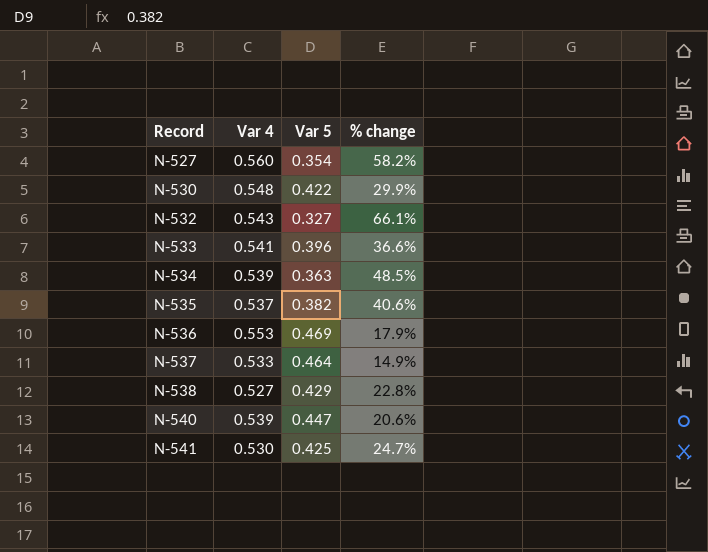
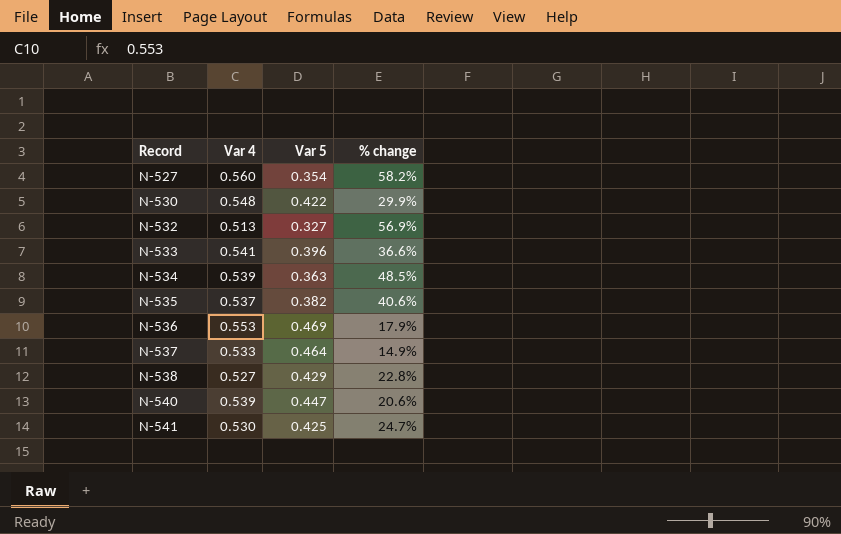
N-532 | Var 4: 0.543 -> 0.513
N-532 | % change: 66.1% -> 56.9%

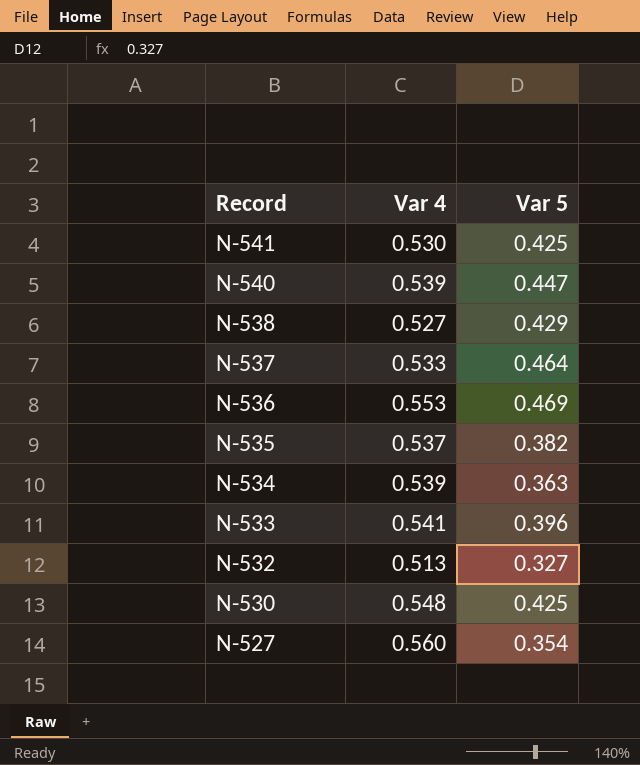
row order: Record ascending -> Record descending
column % change | formula: ([Var 4] - [Var 5]) / [Var 5] -> none
N-530 | Var 5: 0.422 -> 0.425

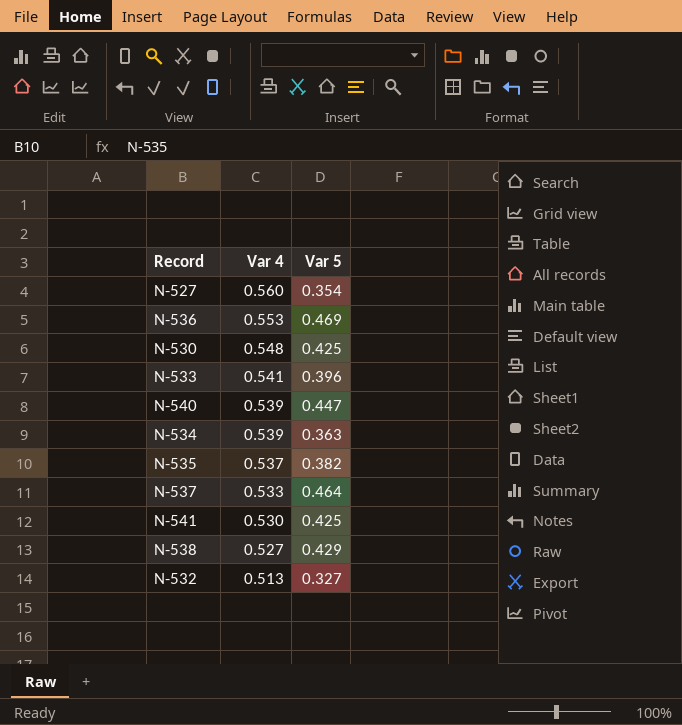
row order: Record descending -> Var 4 descending

